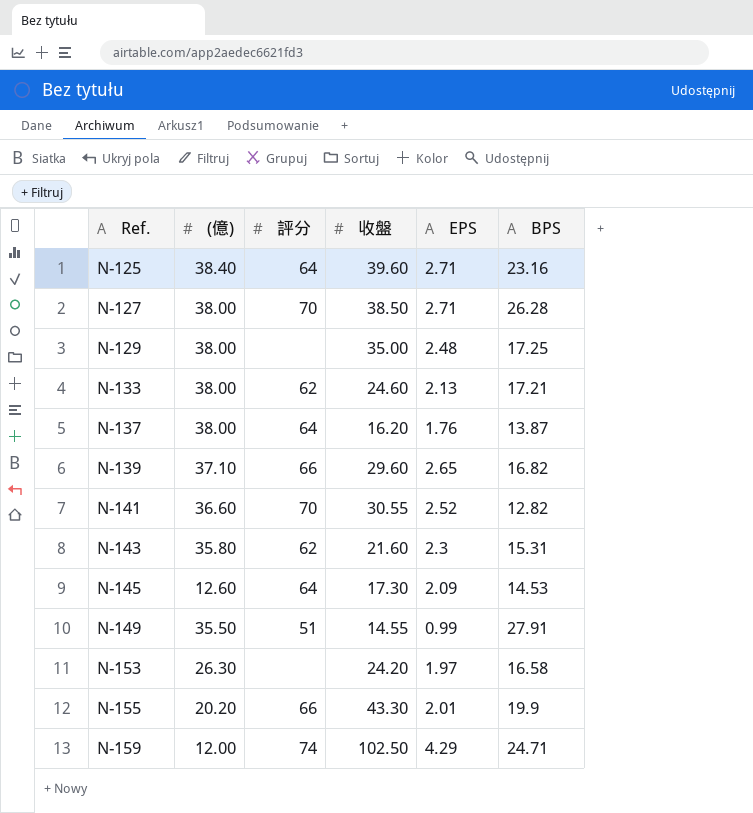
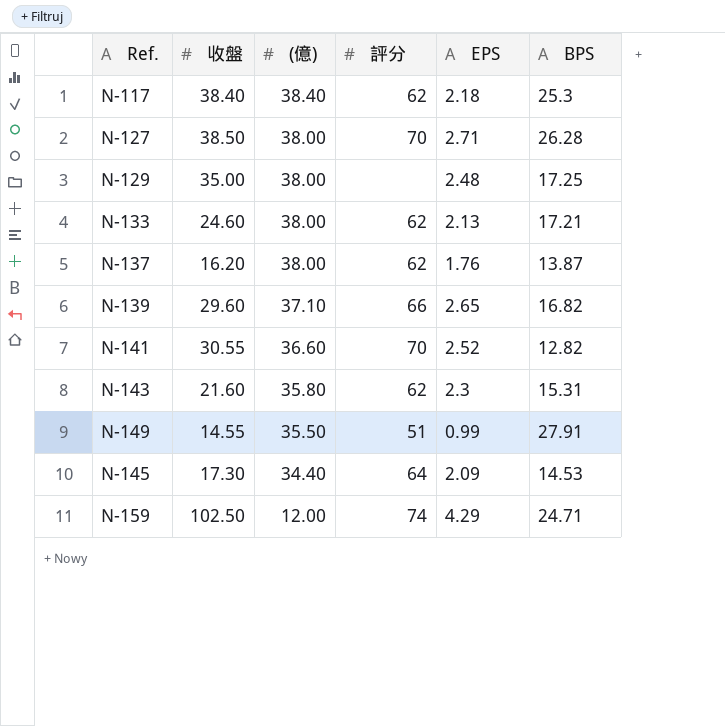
row order: Ref. ascending -> (億) descending
column 收盤 | position: 4 -> 2
row N-125: 38.40 | 64 | 39.60 | 2.71 | 23.16 -> none
row N-153: 26.30 | none | 24.20 | 1.97 | 16.58 -> none
row N-155: 20.20 | 66 | 43.30 | 2.01 | 19.9 -> none
row N-117: none -> 38.40 | 38.40 | 62 | 2.18 | 25.3
N-137 | 評分: 64 -> 62
N-145 | (億): 12.60 -> 34.40

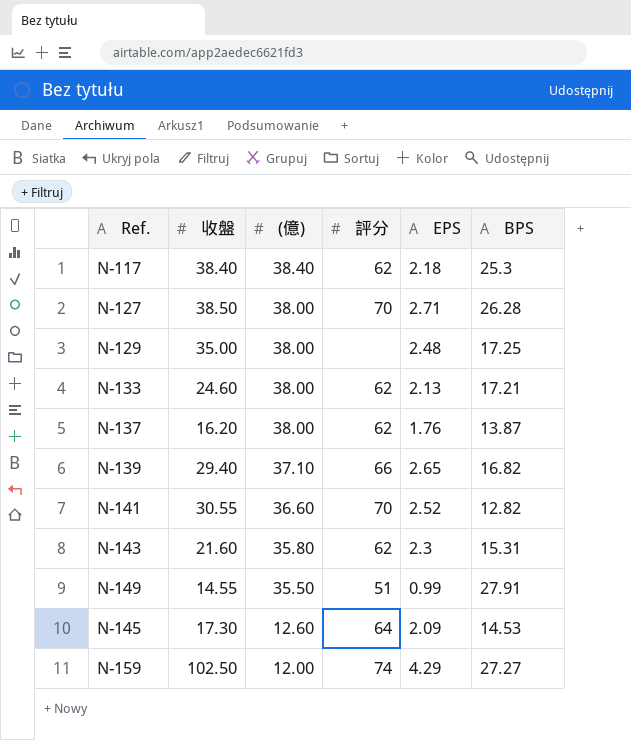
N-139 | 收盤: 29.60 -> 29.40
N-145 | (億): 34.40 -> 12.60
N-159 | BPS: 24.71 -> 27.27

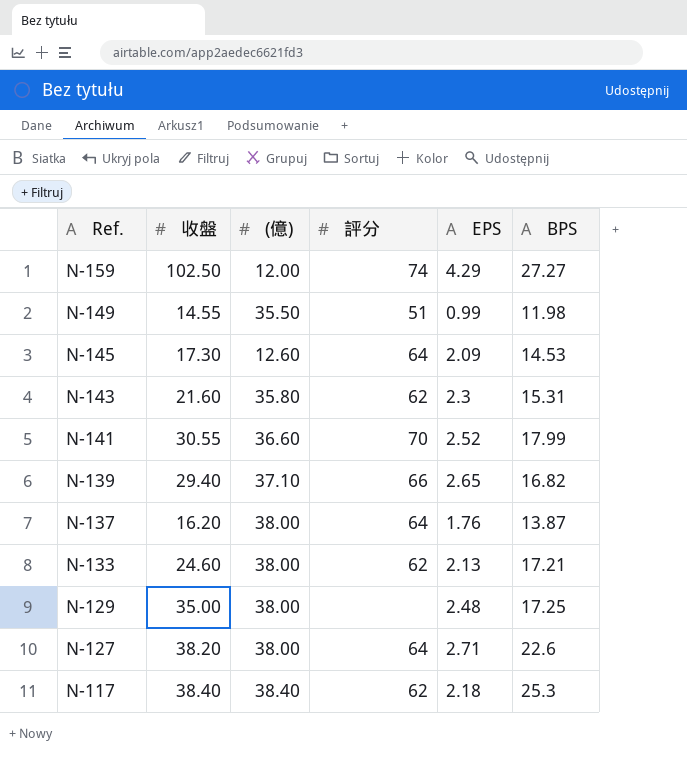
row order: (億) descending -> Ref. descending
N-149 | BPS: 27.91 -> 11.98
N-141 | BPS: 12.82 -> 17.99
N-137 | 評分: 62 -> 64
N-127 | 收盤: 38.50 -> 38.20
N-127 | 評分: 70 -> 64
N-127 | BPS: 26.28 -> 22.6

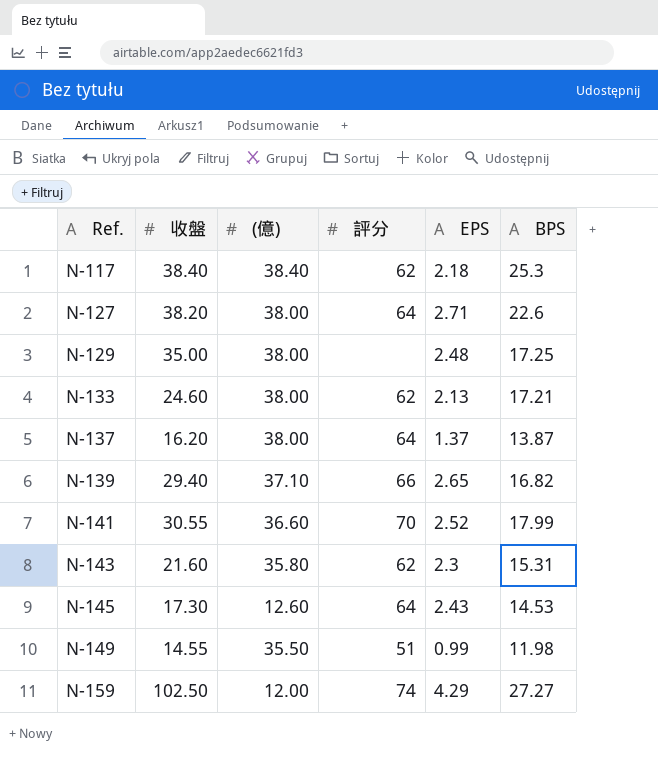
row order: Ref. descending -> Ref. ascending
N-137 | EPS: 1.76 -> 1.37
N-145 | EPS: 2.09 -> 2.43

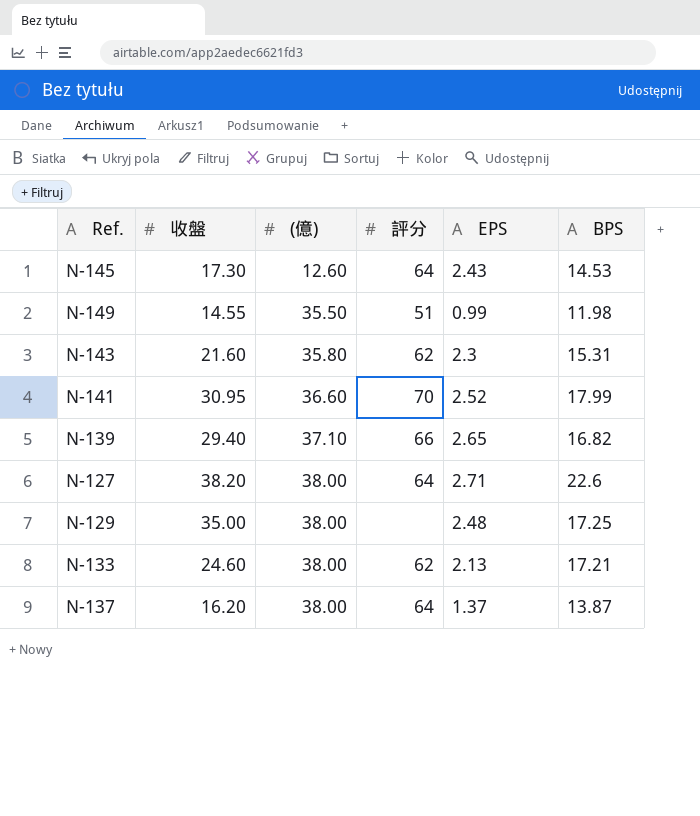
row order: Ref. ascending -> (億) ascending
row N-117: 38.40 | 38.40 | 62 | 2.18 | 25.3 -> none
row N-159: 102.50 | 12.00 | 74 | 4.29 | 27.27 -> none
N-141 | 收盤: 30.55 -> 30.95

